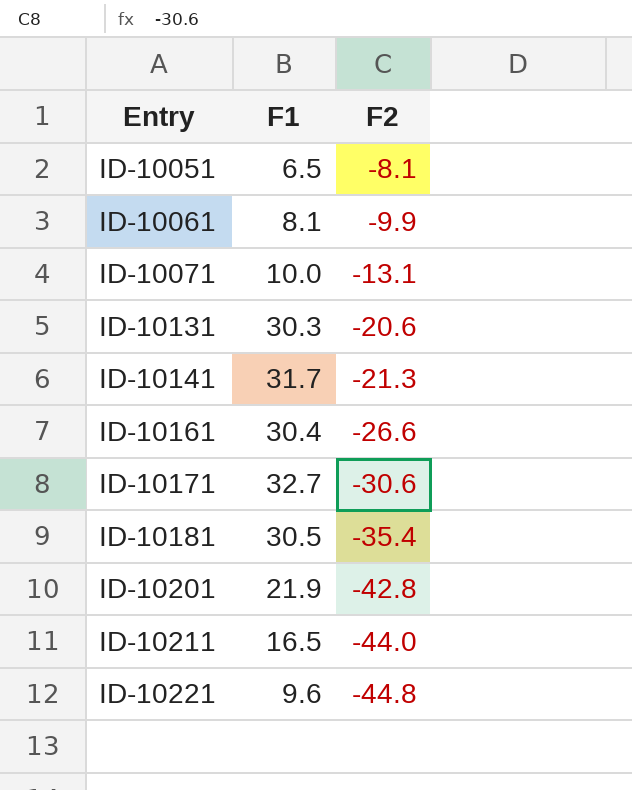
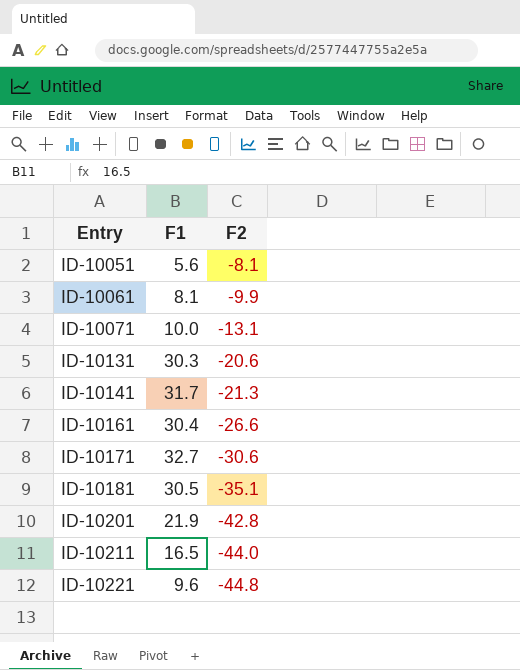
ID-10051 | F1: 6.5 -> 5.6
ID-10181 | F2: -35.4 -> -35.1

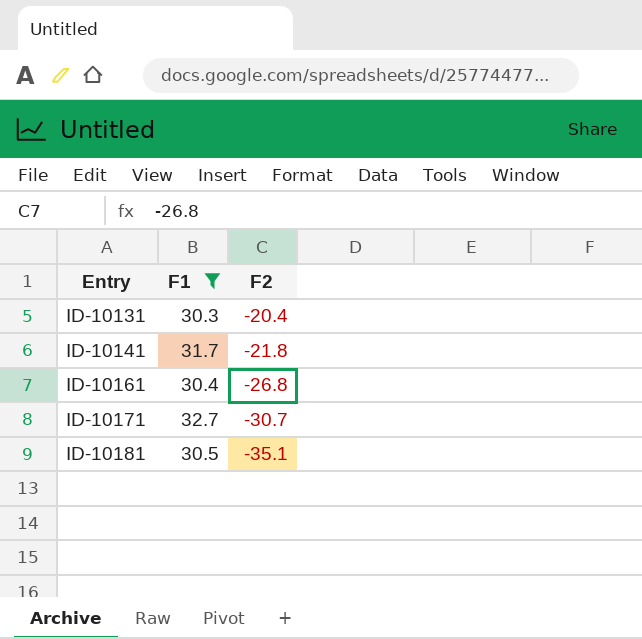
filter: none -> F1 >= 30.3
ID-10131 | F2: -20.6 -> -20.4
ID-10141 | F2: -21.3 -> -21.8
ID-10161 | F2: -26.6 -> -26.8
ID-10171 | F2: -30.6 -> -30.7

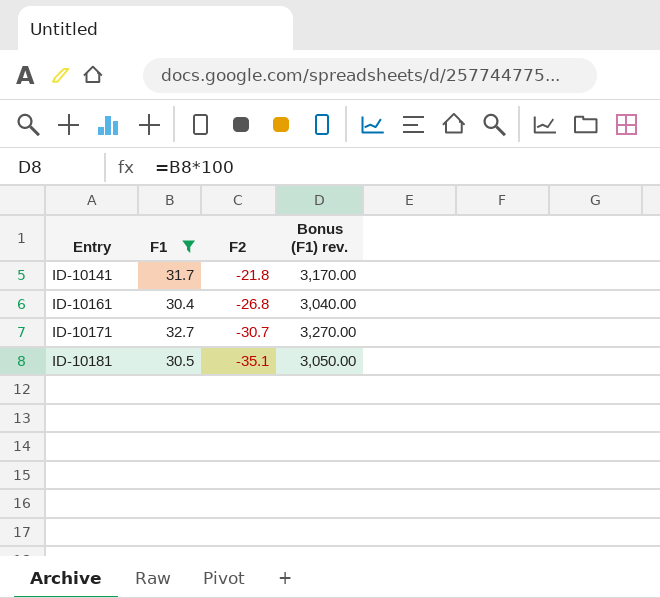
column Bonus (F1) rev. | formula: none -> [F1] * 100
row ID-10131: 30.3 | -20.4 -> none

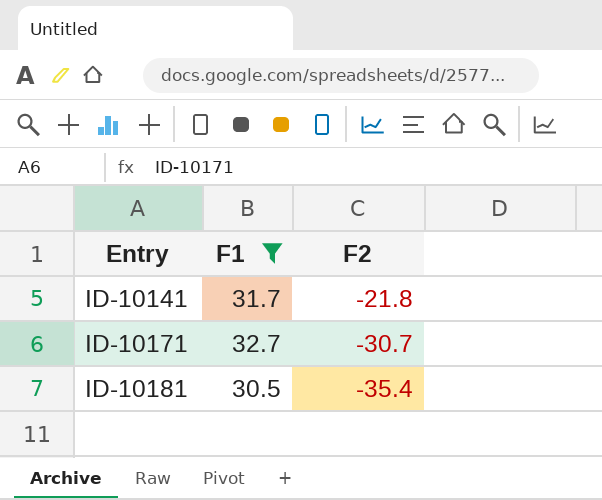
column Bonus (F1) rev. | formula: [F1] * 100 -> none
row ID-10161: 30.4 | -26.8 | 3,040.00 -> none
ID-10181 | F2: -35.1 -> -35.4

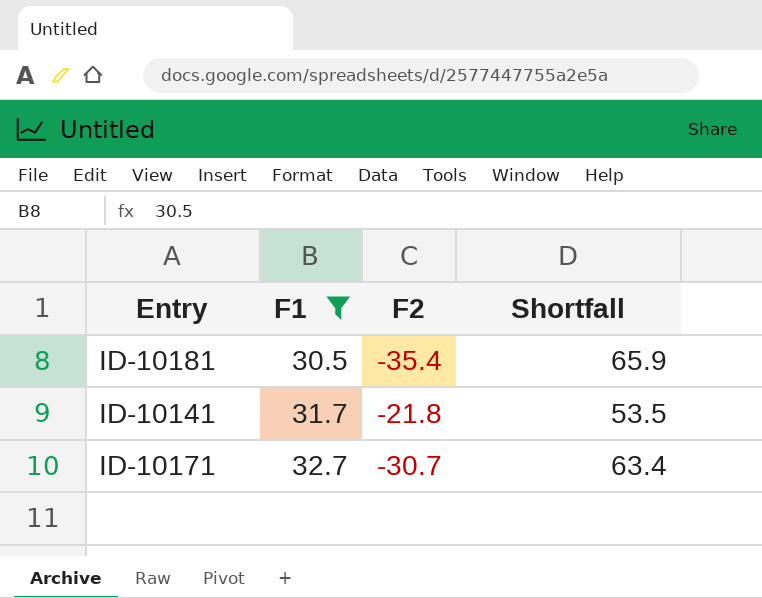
row order: Entry ascending -> F1 ascending
column Shortfall | formula: none -> [F1] - [F2]

